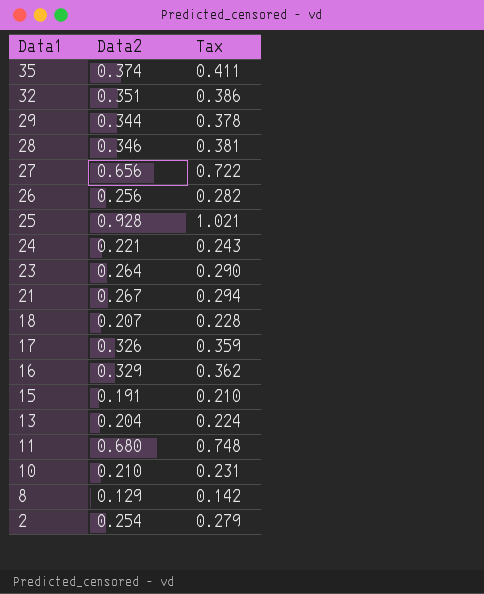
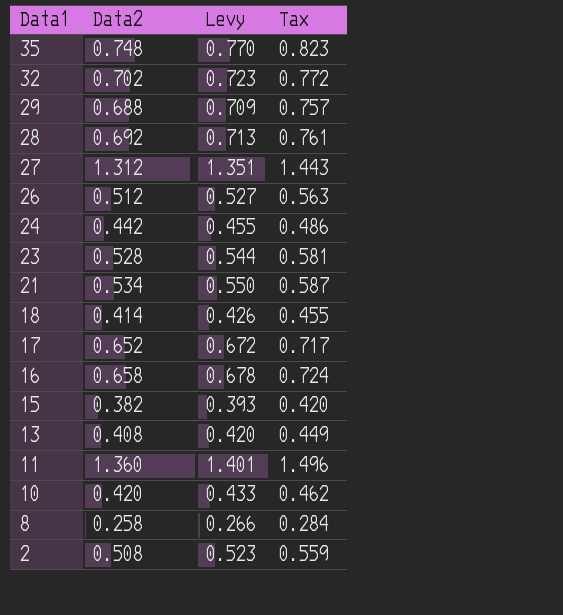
column Levy | formula: none -> [Data2] * 1.03
row 25: 0.928 | 1.021 -> none
35 | Data2: 0.374 -> 0.748
35 | Tax: 0.411 -> 0.823
32 | Data2: 0.351 -> 0.702
32 | Tax: 0.386 -> 0.772
29 | Data2: 0.344 -> 0.688
29 | Tax: 0.378 -> 0.757
28 | Data2: 0.346 -> 0.692
28 | Tax: 0.381 -> 0.761
27 | Data2: 0.656 -> 1.312
27 | Tax: 0.722 -> 1.443
26 | Data2: 0.256 -> 0.512
26 | Tax: 0.282 -> 0.563
24 | Data2: 0.221 -> 0.442
24 | Tax: 0.243 -> 0.486
23 | Data2: 0.264 -> 0.528
23 | Tax: 0.290 -> 0.581
21 | Data2: 0.267 -> 0.534
21 | Tax: 0.294 -> 0.587
18 | Data2: 0.207 -> 0.414
18 | Tax: 0.228 -> 0.455
17 | Data2: 0.326 -> 0.652
17 | Tax: 0.359 -> 0.717
16 | Data2: 0.329 -> 0.658
16 | Tax: 0.362 -> 0.724
15 | Data2: 0.191 -> 0.382
15 | Tax: 0.210 -> 0.420
13 | Data2: 0.204 -> 0.408
13 | Tax: 0.224 -> 0.449
11 | Data2: 0.680 -> 1.360
11 | Tax: 0.748 -> 1.496
10 | Data2: 0.210 -> 0.420
10 | Tax: 0.231 -> 0.462
8 | Data2: 0.129 -> 0.258
8 | Tax: 0.142 -> 0.284
2 | Data2: 0.254 -> 0.508
2 | Tax: 0.279 -> 0.559

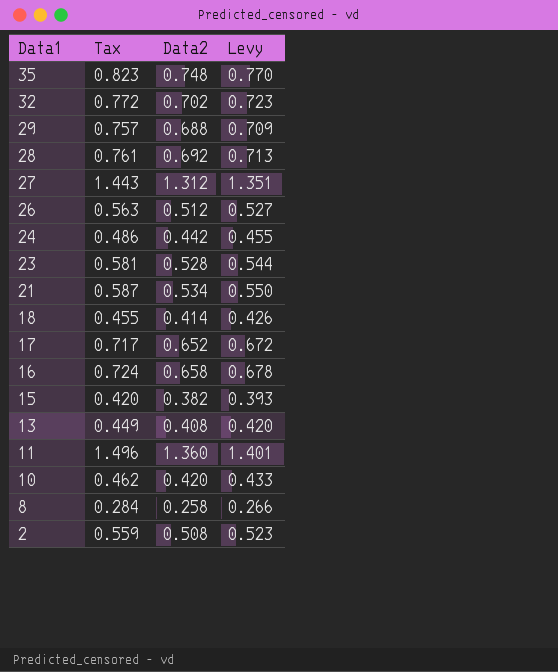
column Tax | position: 4 -> 2

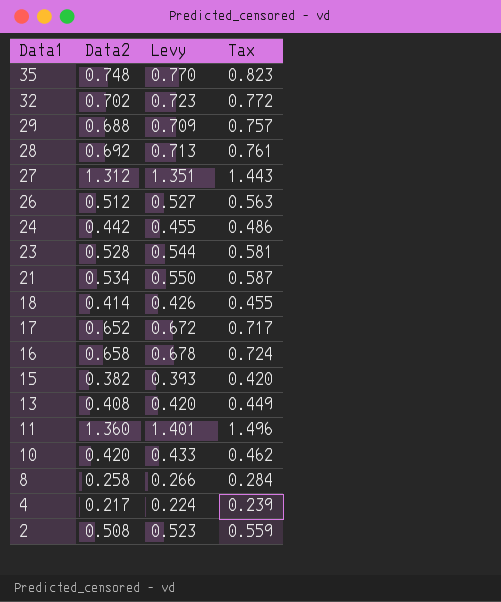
column Tax | position: 2 -> 4
row 4: none -> 0.217 | 0.224 | 0.239

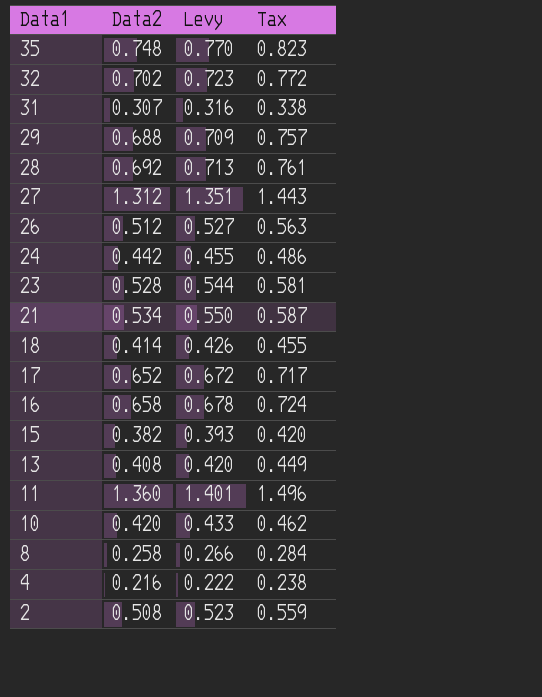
row 31: none -> 0.307 | 0.316 | 0.338
4 | Data2: 0.217 -> 0.216
4 | Levy: 0.224 -> 0.222
4 | Tax: 0.239 -> 0.238

